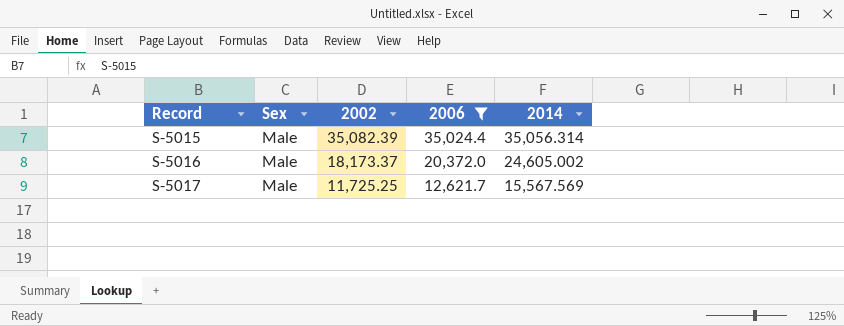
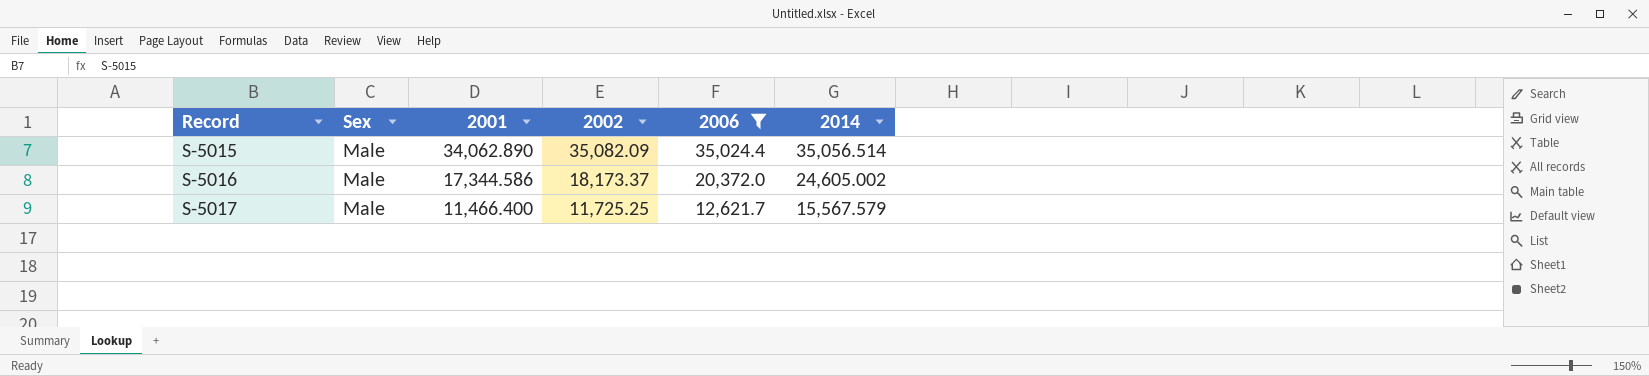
column 2001 | position: none -> 3
S-5015 | 2002: 35,082.39 -> 35,082.09
S-5015 | 2014: 35,056.314 -> 35,056.514
S-5017 | 2014: 15,567.569 -> 15,567.579

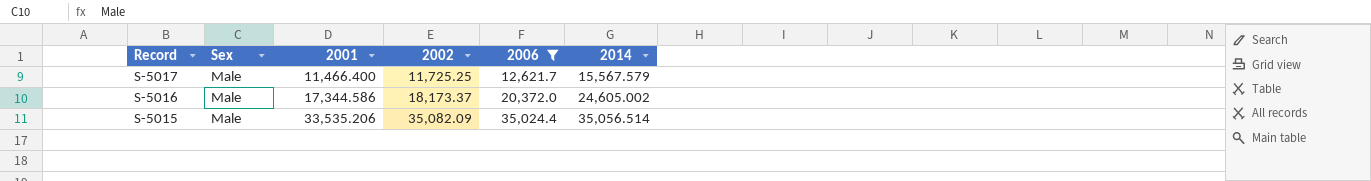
row order: Record ascending -> Record descending
S-5015 | 2001: 34,062.890 -> 33,535.206

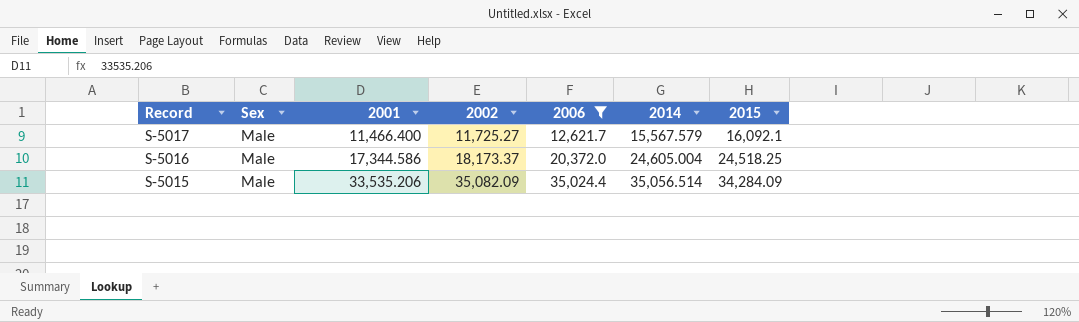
column 2015 | position: none -> 7
S-5017 | 2002: 11,725.25 -> 11,725.27
S-5016 | 2014: 24,605.002 -> 24,605.004

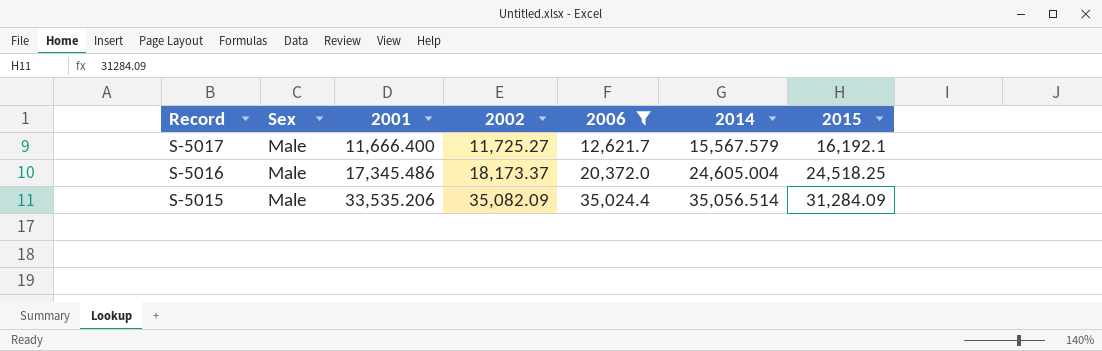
S-5017 | 2001: 11,466.400 -> 11,666.400
S-5017 | 2015: 16,092.1 -> 16,192.1
S-5016 | 2001: 17,344.586 -> 17,345.486
S-5015 | 2015: 34,284.09 -> 31,284.09

